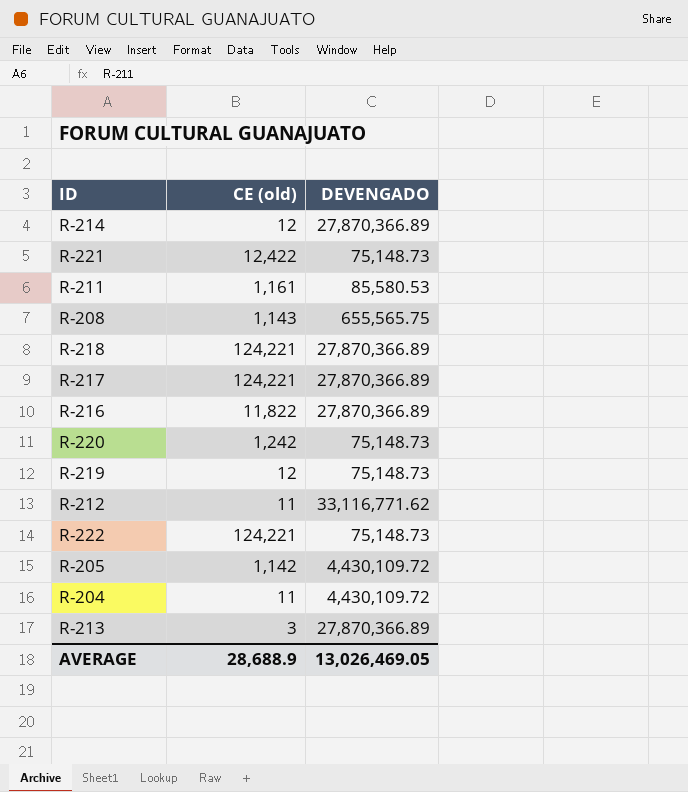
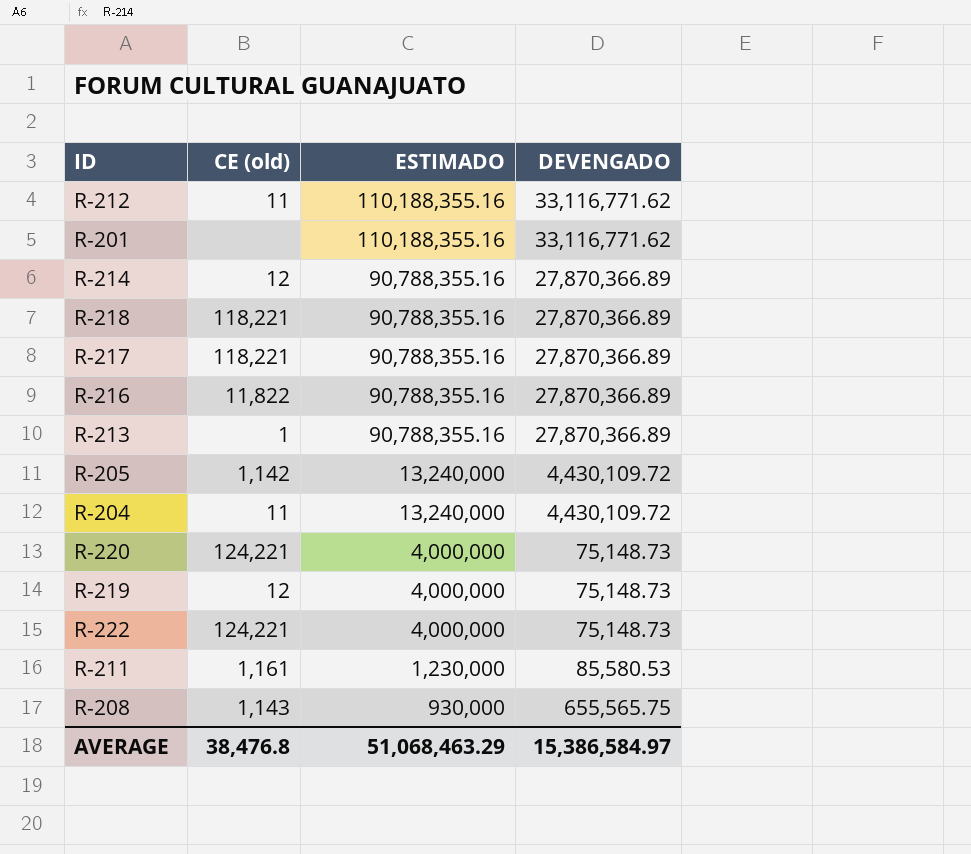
row order: none -> ESTIMADO descending
column ESTIMADO | position: none -> 3
row R-221: 12,422 | 75,148.73 -> none
row R-201: none -> none | 110,188,355.16 | 33,116,771.62
R-218 | CE (old): 124,221 -> 118,221
R-217 | CE (old): 124,221 -> 118,221
R-213 | CE (old): 3 -> 1
R-220 | CE (old): 1,242 -> 124,221
AVERAGE | CE (old): 28,688.9 -> 38,476.8
AVERAGE | DEVENGADO: 13,026,469.05 -> 15,386,584.97

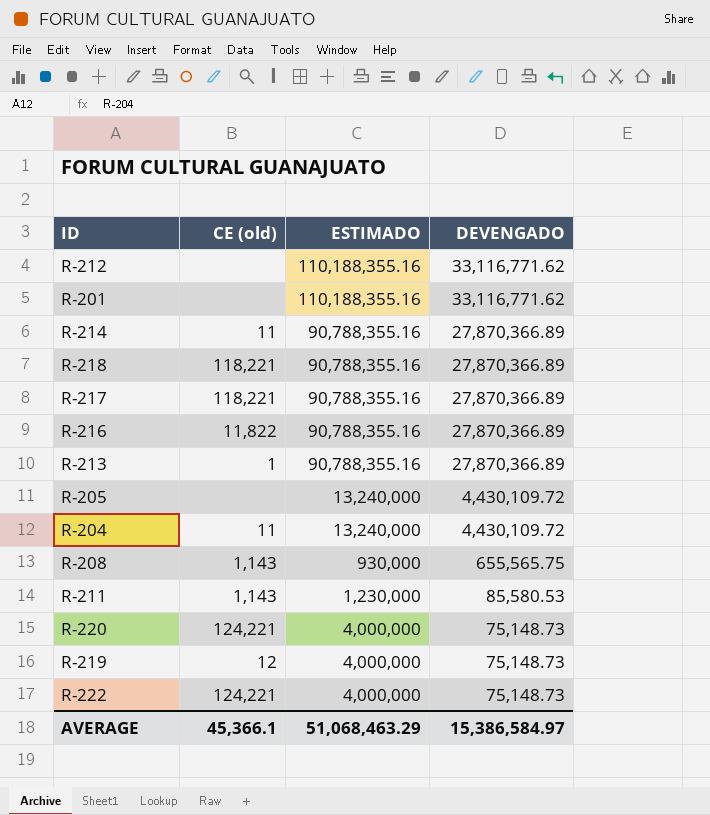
row order: ESTIMADO descending -> DEVENGADO descending
R-212 | CE (old): 11 -> none
R-214 | CE (old): 12 -> 11
R-205 | CE (old): 1,142 -> none
R-211 | CE (old): 1,161 -> 1,143
AVERAGE | CE (old): 38,476.8 -> 45,366.1

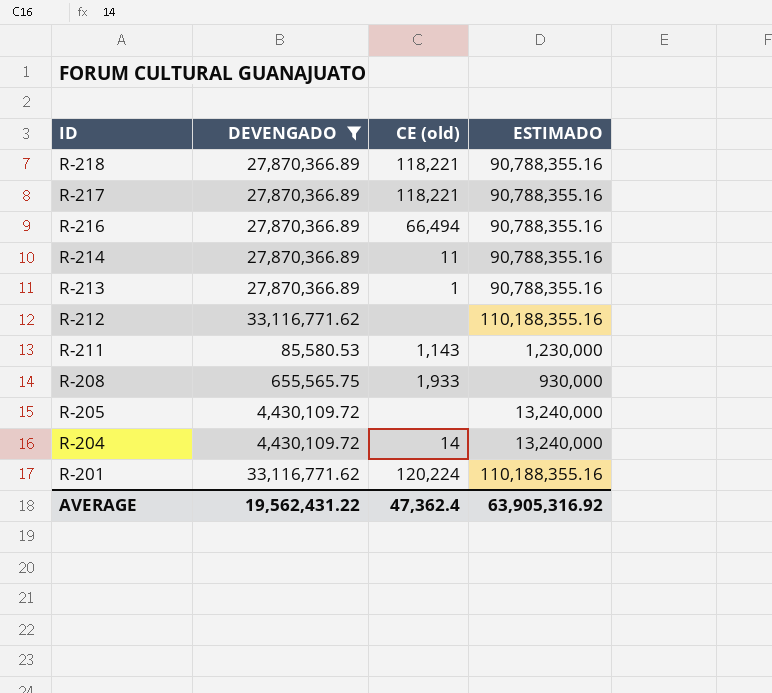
filter: none -> DEVENGADO != 75,148.73
row order: DEVENGADO descending -> ID descending
column DEVENGADO | position: 4 -> 2
R-216 | CE (old): 11,822 -> 66,494
R-208 | CE (old): 1,143 -> 1,933
R-204 | CE (old): 11 -> 14
R-201 | CE (old): none -> 120,224
AVERAGE | DEVENGADO: 15,386,584.97 -> 19,562,431.22
AVERAGE | CE (old): 45,366.1 -> 47,362.4
AVERAGE | ESTIMADO: 51,068,463.29 -> 63,905,316.92

